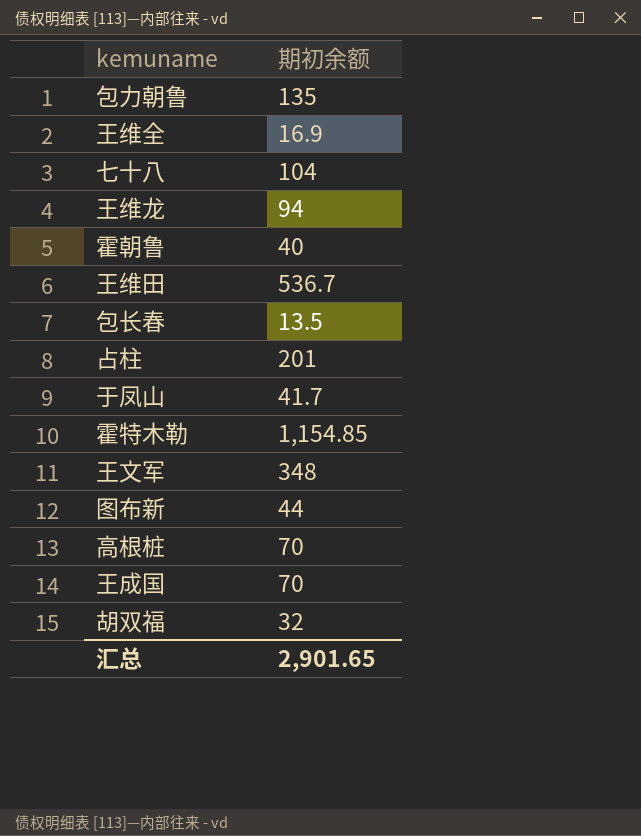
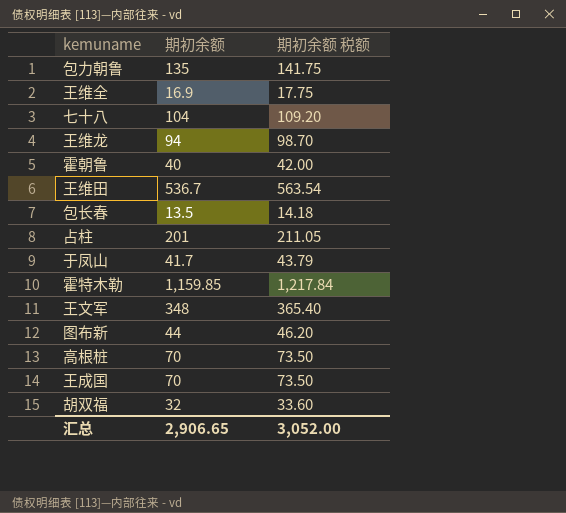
column 期初余额 税额 | formula: none -> [期初余额] * 1.05
霍特木勒 | 期初余额: 1,154.85 -> 1,159.85
汇总 | 期初余额: 2,901.65 -> 2,906.65

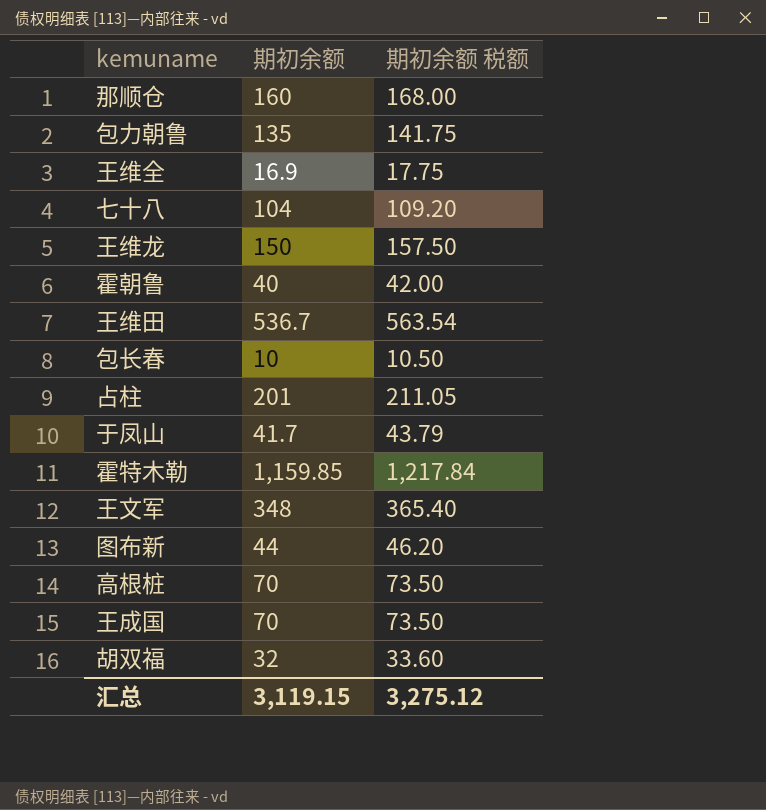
row 那顺仓: none -> 160 | 168.00
王维龙 | 期初余额: 94 -> 150
王维龙 | 期初余额 税额: 98.70 -> 157.50
包长春 | 期初余额: 13.5 -> 10
包长春 | 期初余额 税额: 14.18 -> 10.50
汇总 | 期初余额: 2,906.65 -> 3,119.15
汇总 | 期初余额 税额: 3,052.00 -> 3,275.12

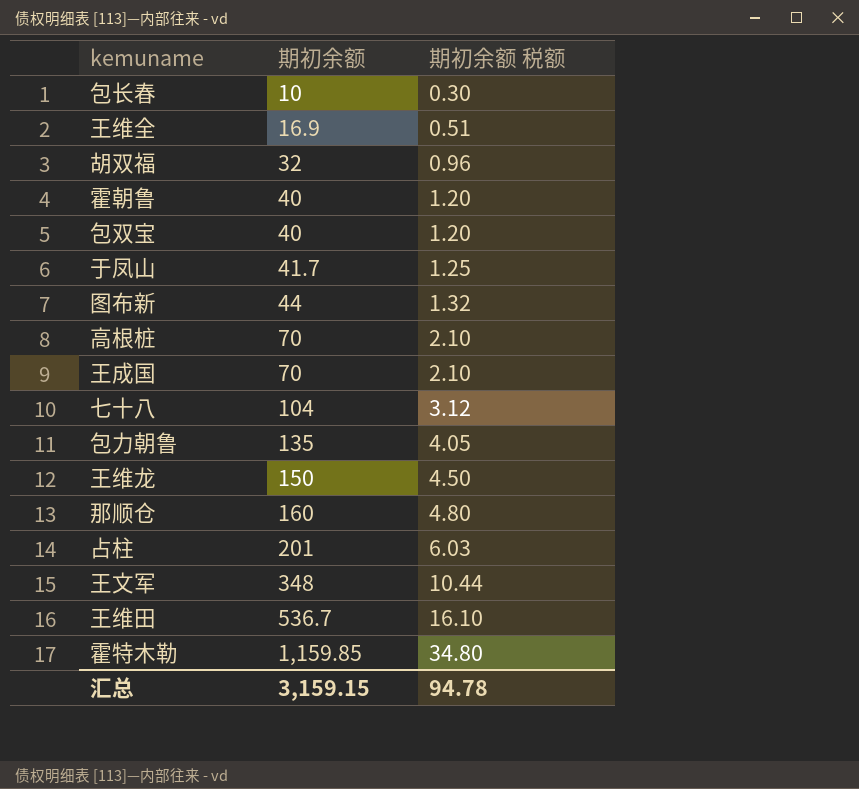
row order: none -> 期初余额 ascending
column 期初余额 税额 | formula: [期初余额] * 1.05 -> [期初余额] * 0.03
row 包双宝: none -> 40 | 1.20
汇总 | 期初余额: 3,119.15 -> 3,159.15
汇总 | 期初余额 税额: 3,275.12 -> 94.78

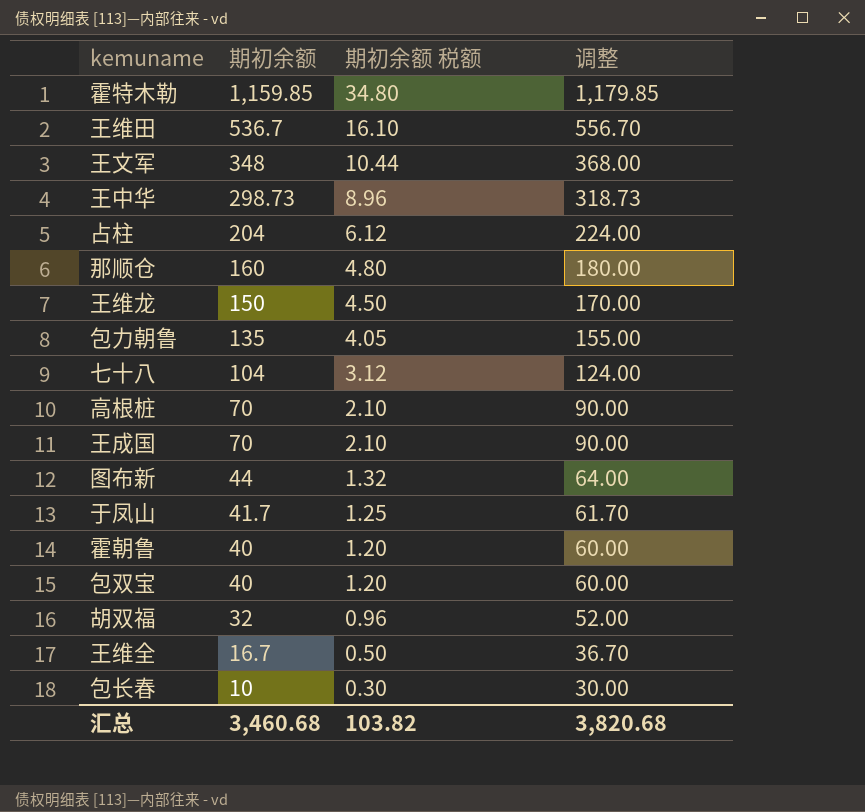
row order: 期初余额 ascending -> 期初余额 descending
column 调整 | formula: none -> [期初余额] + 20
row 王中华: none -> 298.73 | 8.96 | 318.73
占柱 | 期初余额: 201 -> 204
占柱 | 期初余额 税额: 6.03 -> 6.12
王维全 | 期初余额: 16.9 -> 16.7
王维全 | 期初余额 税额: 0.51 -> 0.50
汇总 | 期初余额: 3,159.15 -> 3,460.68
汇总 | 期初余额 税额: 94.78 -> 103.82

